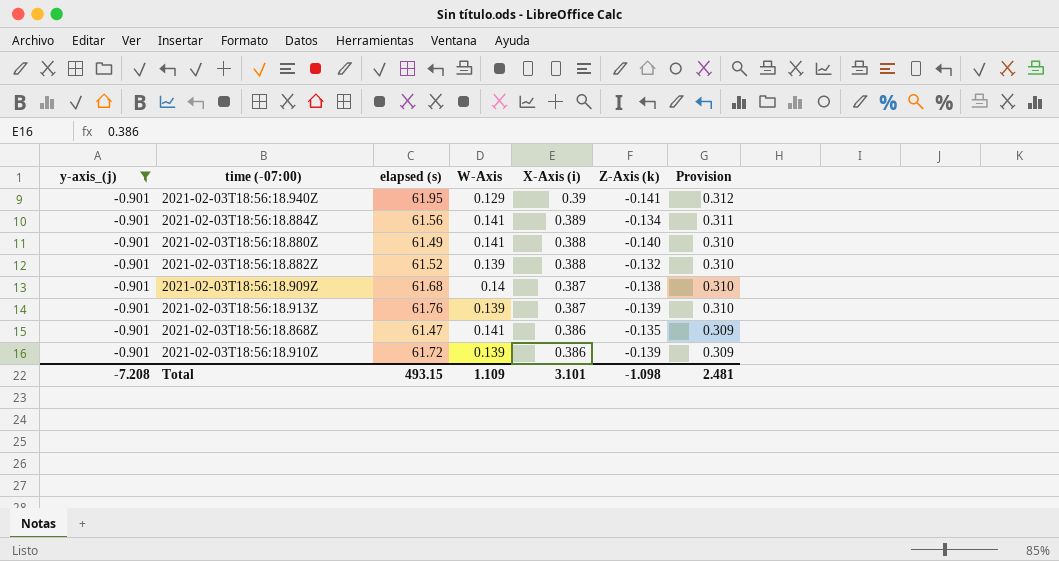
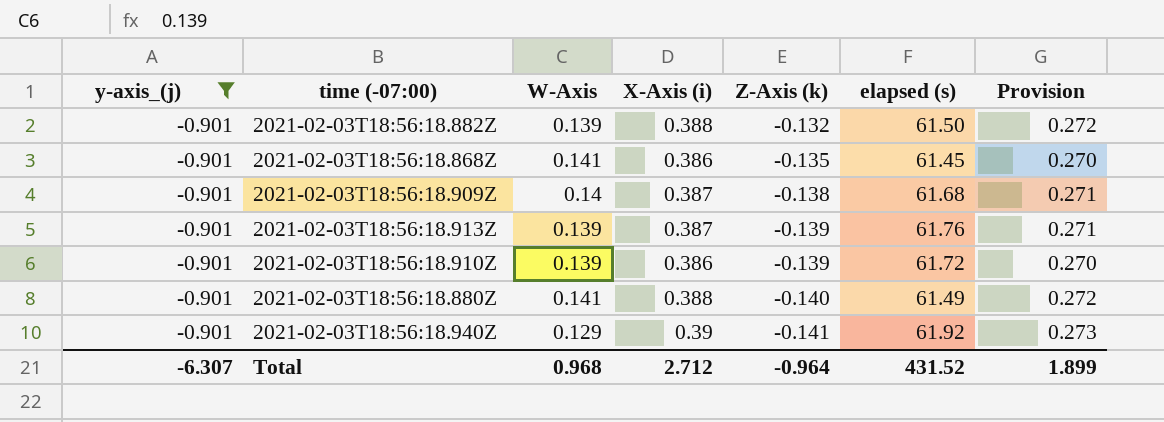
row order: X-Axis (i) descending -> Z-Axis (k) descending
column elapsed (s) | position: 3 -> 6
column Provision | formula: [X-Axis (i)] * 0.8 -> [X-Axis (i)] * 0.7
row 2021-02-03T18:56:18.884Z: -0.901 | 61.56 | 0.141 | 0.389 | -0.134 | 0.311 -> none
2021-02-03T18:56:18.882Z | elapsed (s): 61.52 -> 61.50
2021-02-03T18:56:18.868Z | elapsed (s): 61.47 -> 61.45
2021-02-03T18:56:18.940Z | elapsed (s): 61.95 -> 61.92
Total | y-axis_(j): -7.208 -> -6.307
Total | W-Axis: 1.109 -> 0.968
Total | X-Axis (i): 3.101 -> 2.712
Total | Z-Axis (k): -1.098 -> -0.964
Total | elapsed (s): 493.15 -> 431.52
Total | Provision: 2.481 -> 1.899

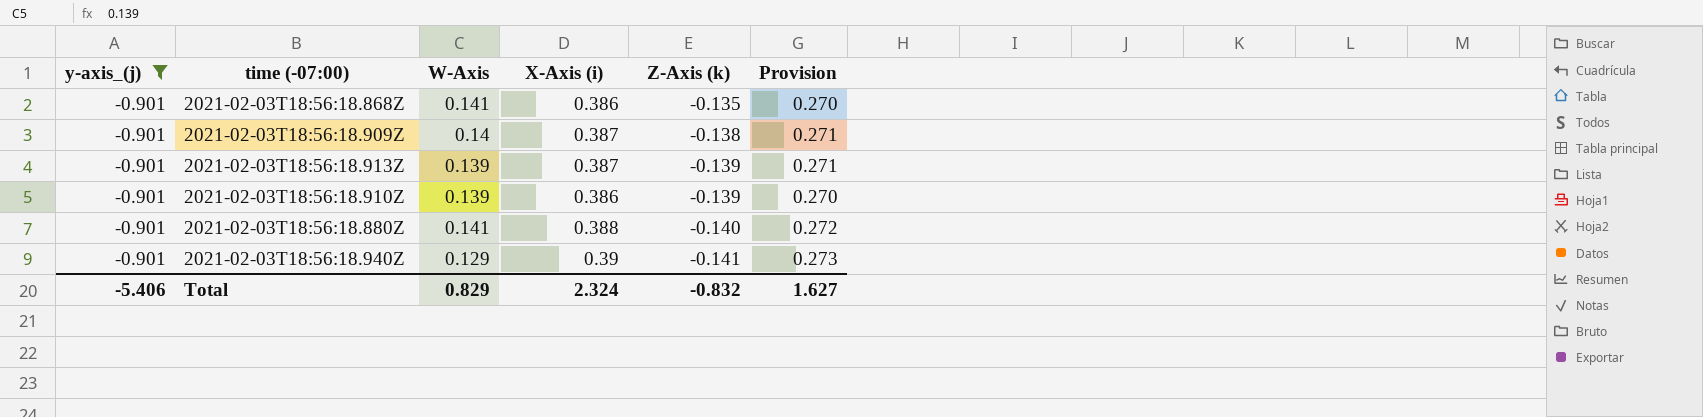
column elapsed (s) | position: 6 -> none
row 2021-02-03T18:56:18.882Z: -0.901 | 0.139 | 0.388 | -0.132 | 61.50 | 0.272 -> none
Total | y-axis_(j): -6.307 -> -5.406
Total | W-Axis: 0.968 -> 0.829
Total | X-Axis (i): 2.712 -> 2.324
Total | Z-Axis (k): -0.964 -> -0.832
Total | Provision: 1.899 -> 1.627

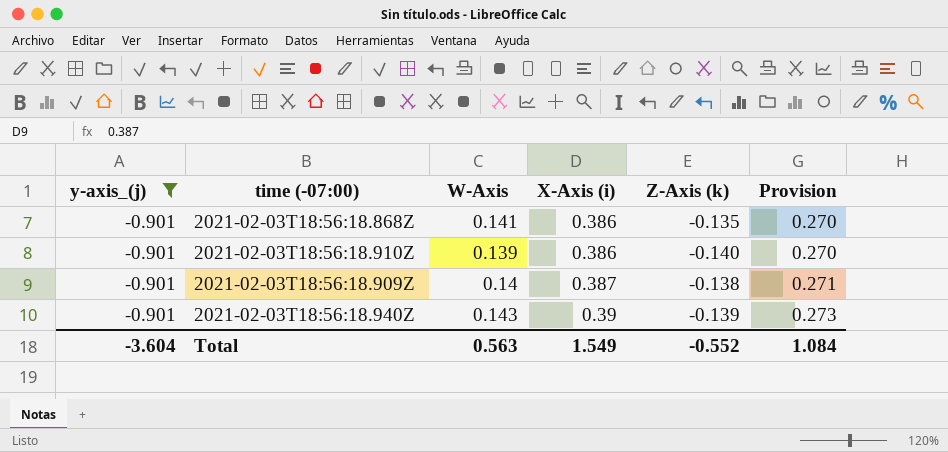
row order: Z-Axis (k) descending -> X-Axis (i) ascending
row 2021-02-03T18:56:18.913Z: -0.901 | 0.139 | 0.387 | -0.139 | 0.271 -> none
row 2021-02-03T18:56:18.880Z: -0.901 | 0.141 | 0.388 | -0.140 | 0.272 -> none
2021-02-03T18:56:18.910Z | Z-Axis (k): -0.139 -> -0.140
2021-02-03T18:56:18.940Z | W-Axis: 0.129 -> 0.143
2021-02-03T18:56:18.940Z | Z-Axis (k): -0.141 -> -0.139
Total | y-axis_(j): -5.406 -> -3.604
Total | W-Axis: 0.829 -> 0.563
Total | X-Axis (i): 2.324 -> 1.549
Total | Z-Axis (k): -0.832 -> -0.552
Total | Provision: 1.627 -> 1.084

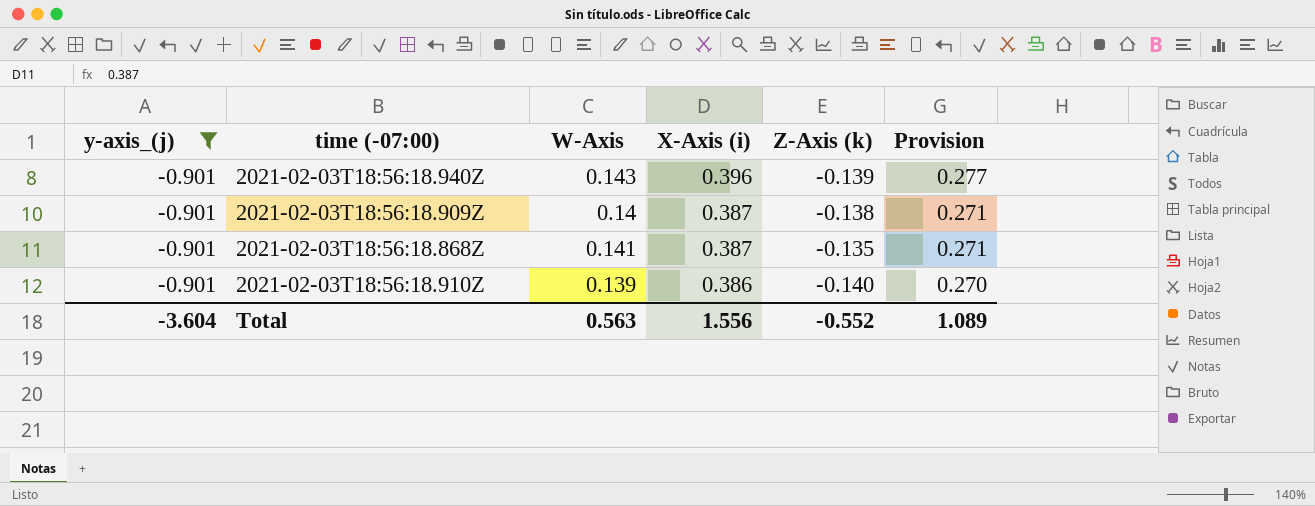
row order: X-Axis (i) ascending -> X-Axis (i) descending
2021-02-03T18:56:18.940Z | X-Axis (i): 0.39 -> 0.396
2021-02-03T18:56:18.940Z | Provision: 0.273 -> 0.277
2021-02-03T18:56:18.868Z | X-Axis (i): 0.386 -> 0.387
2021-02-03T18:56:18.868Z | Provision: 0.270 -> 0.271
Total | X-Axis (i): 1.549 -> 1.556
Total | Provision: 1.084 -> 1.089

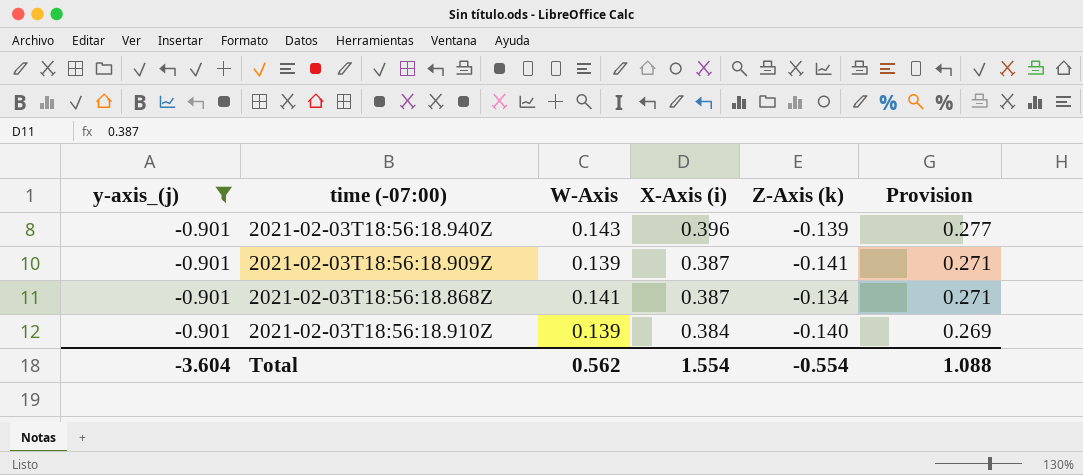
2021-02-03T18:56:18.909Z | W-Axis: 0.14 -> 0.139
2021-02-03T18:56:18.909Z | Z-Axis (k): -0.138 -> -0.141
2021-02-03T18:56:18.868Z | Z-Axis (k): -0.135 -> -0.134
2021-02-03T18:56:18.910Z | X-Axis (i): 0.386 -> 0.384
2021-02-03T18:56:18.910Z | Provision: 0.270 -> 0.269
Total | W-Axis: 0.563 -> 0.562
Total | X-Axis (i): 1.556 -> 1.554
Total | Z-Axis (k): -0.552 -> -0.554
Total | Provision: 1.089 -> 1.088

